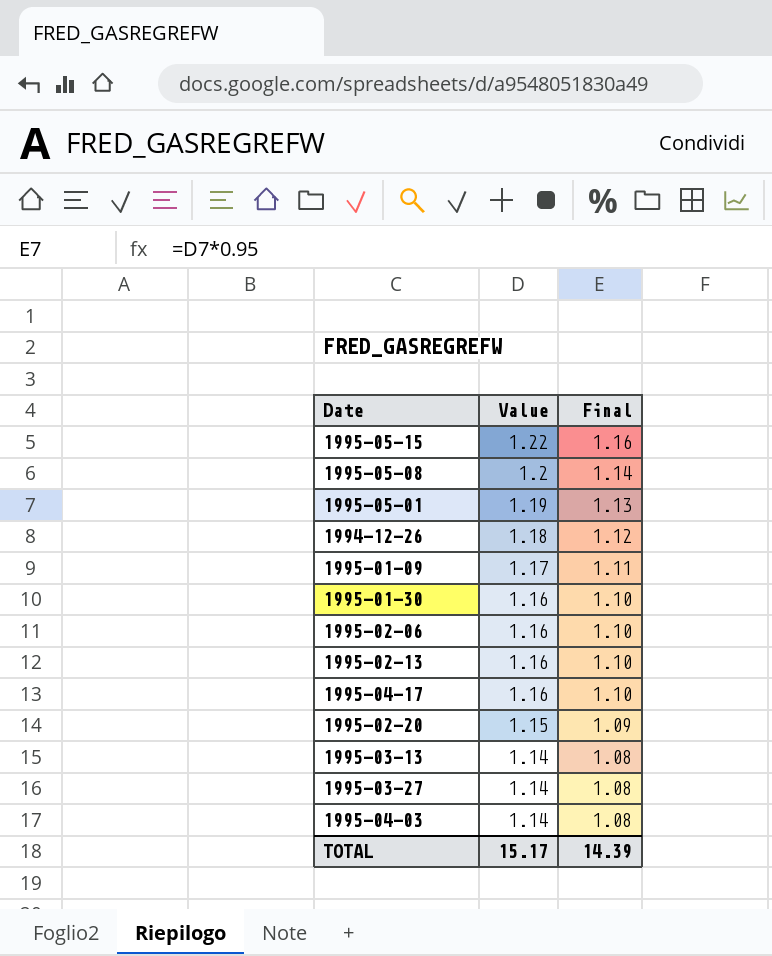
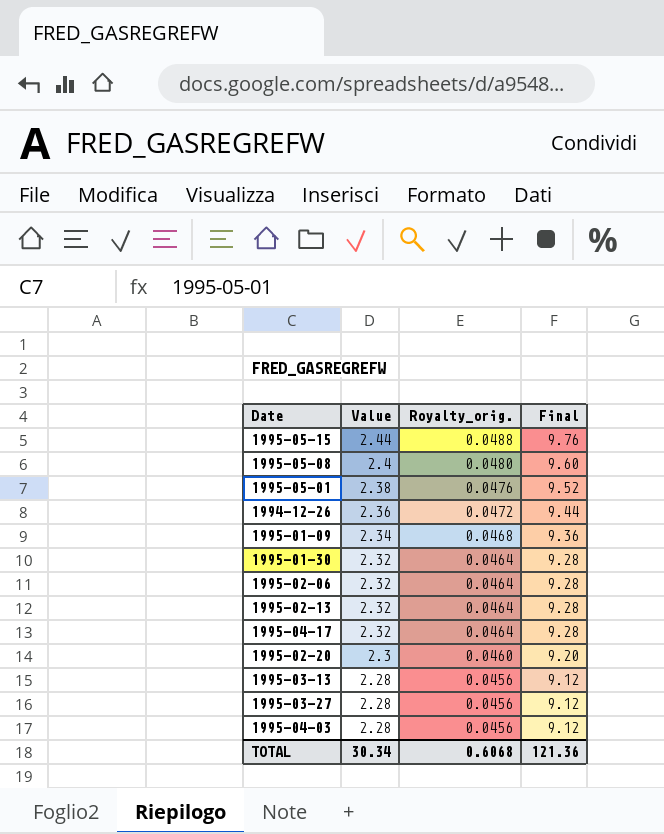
column Royalty_orig. | formula: none -> [Value] * 0.02
column Final | formula: [Value] * 0.95 -> [Value] * 4
1995-05-15 | Value: 1.22 -> 2.44
1995-05-08 | Value: 1.2 -> 2.4
1995-05-01 | Value: 1.19 -> 2.38
1994-12-26 | Value: 1.18 -> 2.36
1995-01-09 | Value: 1.17 -> 2.34
1995-01-30 | Value: 1.16 -> 2.32
1995-02-06 | Value: 1.16 -> 2.32
1995-02-13 | Value: 1.16 -> 2.32
1995-04-17 | Value: 1.16 -> 2.32
1995-02-20 | Value: 1.15 -> 2.3
1995-03-13 | Value: 1.14 -> 2.28
1995-03-27 | Value: 1.14 -> 2.28
1995-04-03 | Value: 1.14 -> 2.28
TOTAL | Value: 15.17 -> 30.34
TOTAL | Final: 14.39 -> 121.36

